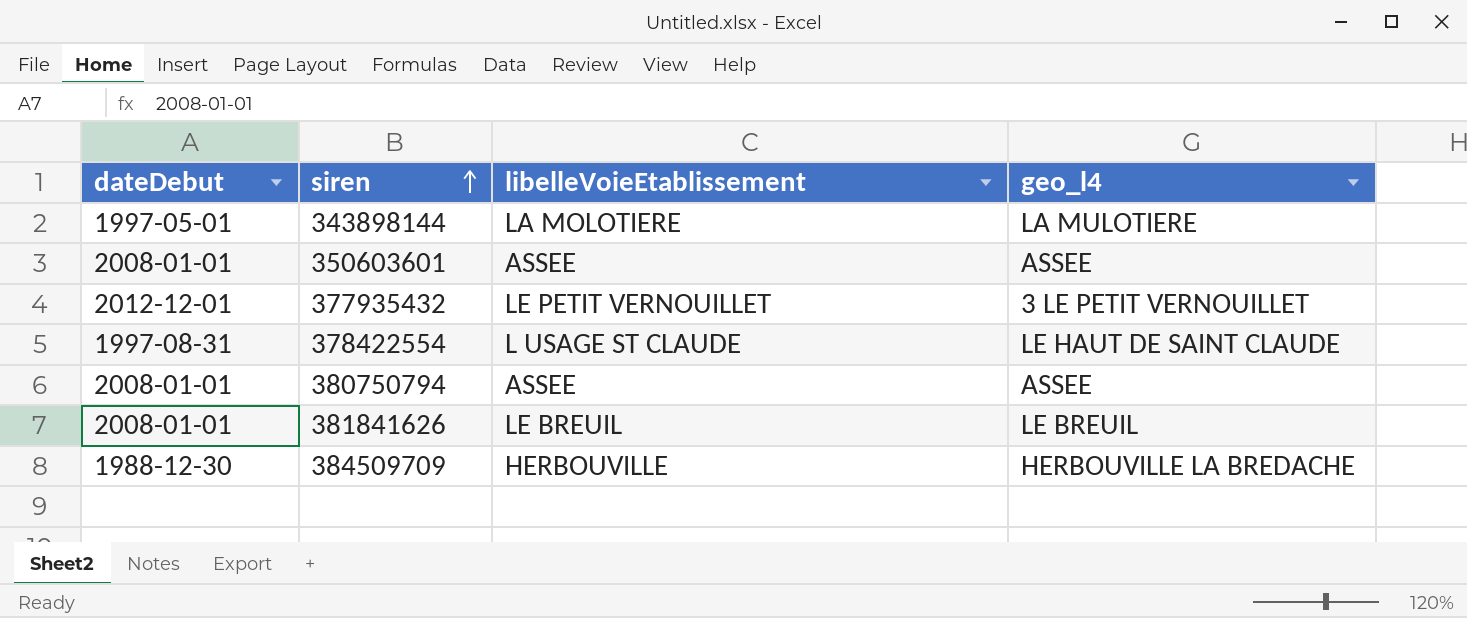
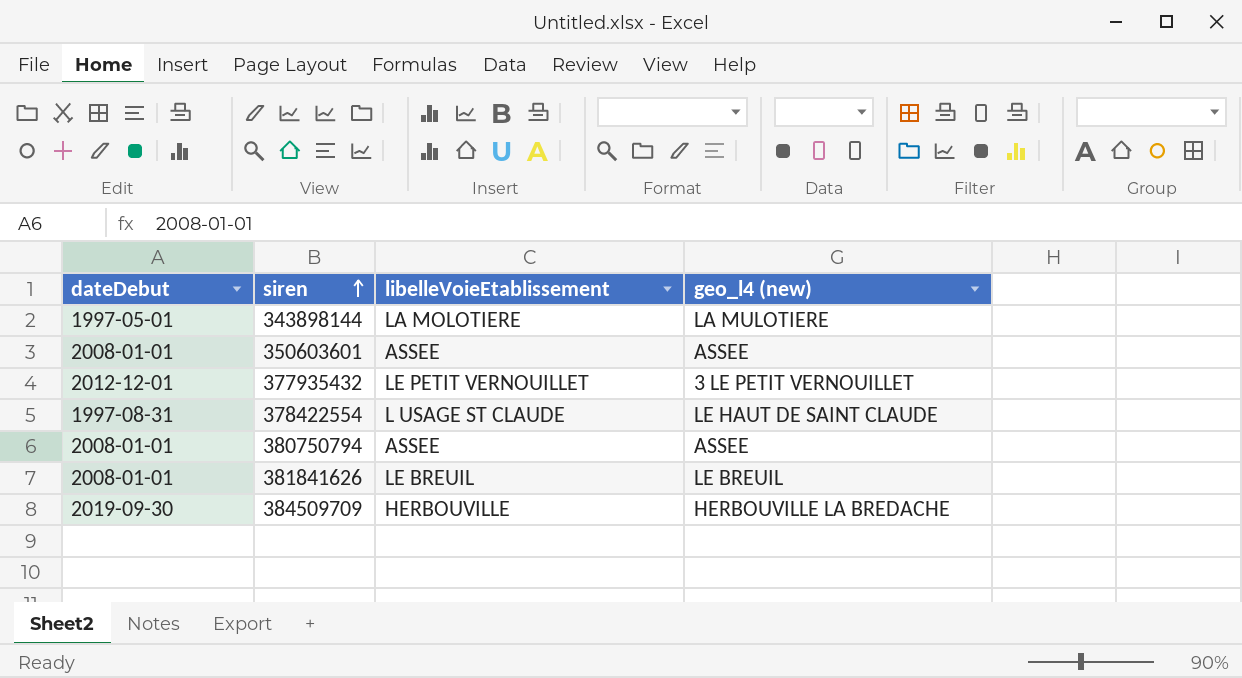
column name: geo_l4 -> geo_l4 (new)
384509709 | dateDebut: 1988-12-30 -> 2019-09-30

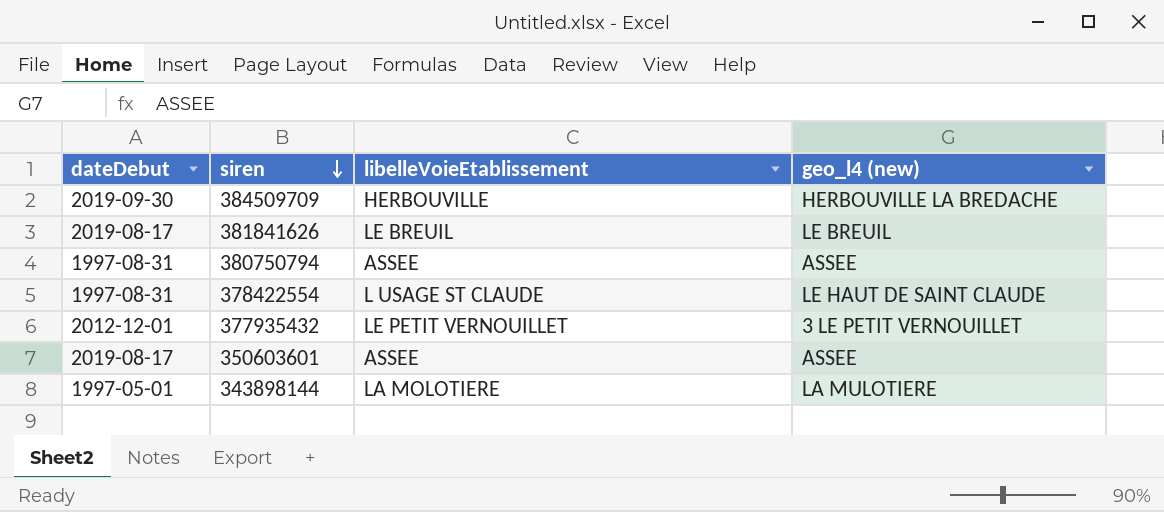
row order: siren ascending -> siren descending
381841626 | dateDebut: 2008-01-01 -> 2019-08-17
380750794 | dateDebut: 2008-01-01 -> 1997-08-31
350603601 | dateDebut: 2008-01-01 -> 2019-08-17

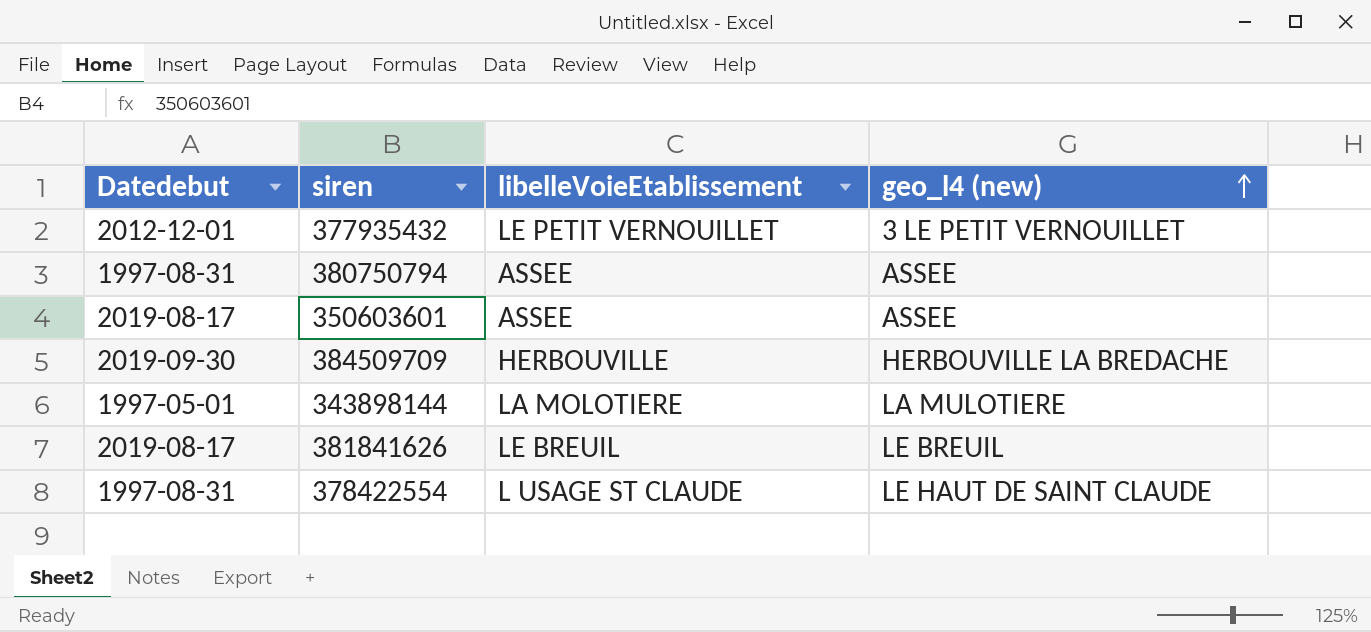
row order: siren descending -> geo_l4 (new) ascending
column name: dateDebut -> Datedebut

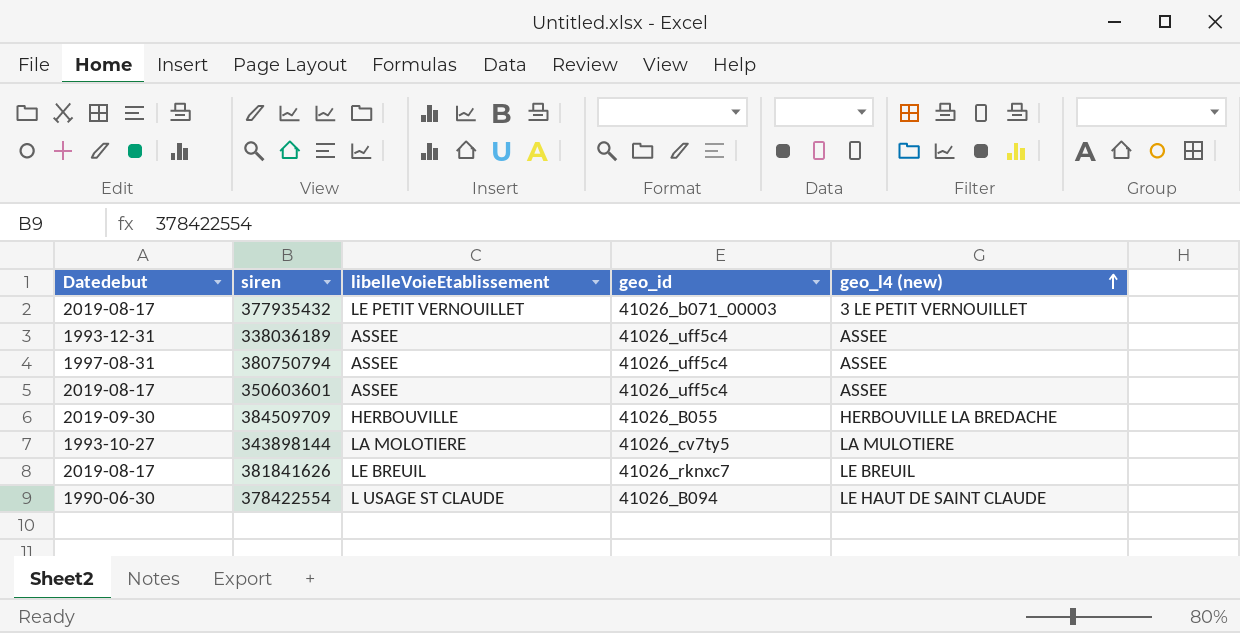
column geo_id | position: none -> 4
377935432 | Datedebut: 2012-12-01 -> 2019-08-17
row 338036189: none -> 1993-12-31 | ASSEE | 41026_uff5c4 | ASSEE
343898144 | Datedebut: 1997-05-01 -> 1993-10-27
378422554 | Datedebut: 1997-08-31 -> 1990-06-30

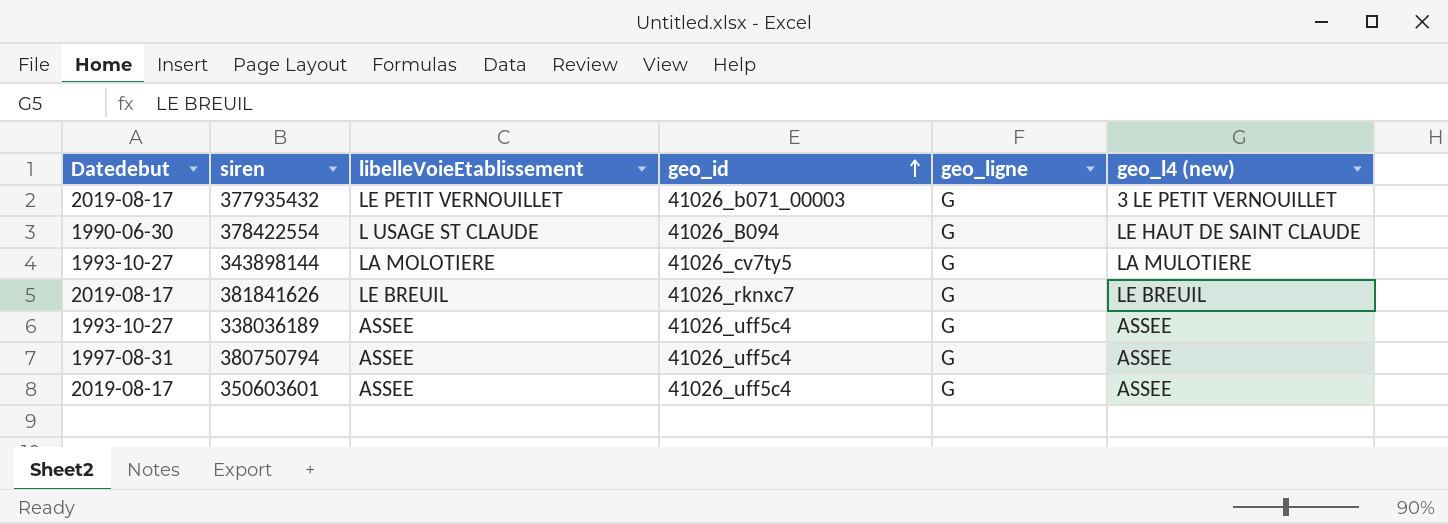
row order: geo_l4 (new) ascending -> geo_id ascending
column geo_ligne | position: none -> 5
row 384509709: 2019-09-30 | HERBOUVILLE | 41026_B055 | HERBOUVILLE LA BREDACHE -> none
338036189 | Datedebut: 1993-12-31 -> 1993-10-27

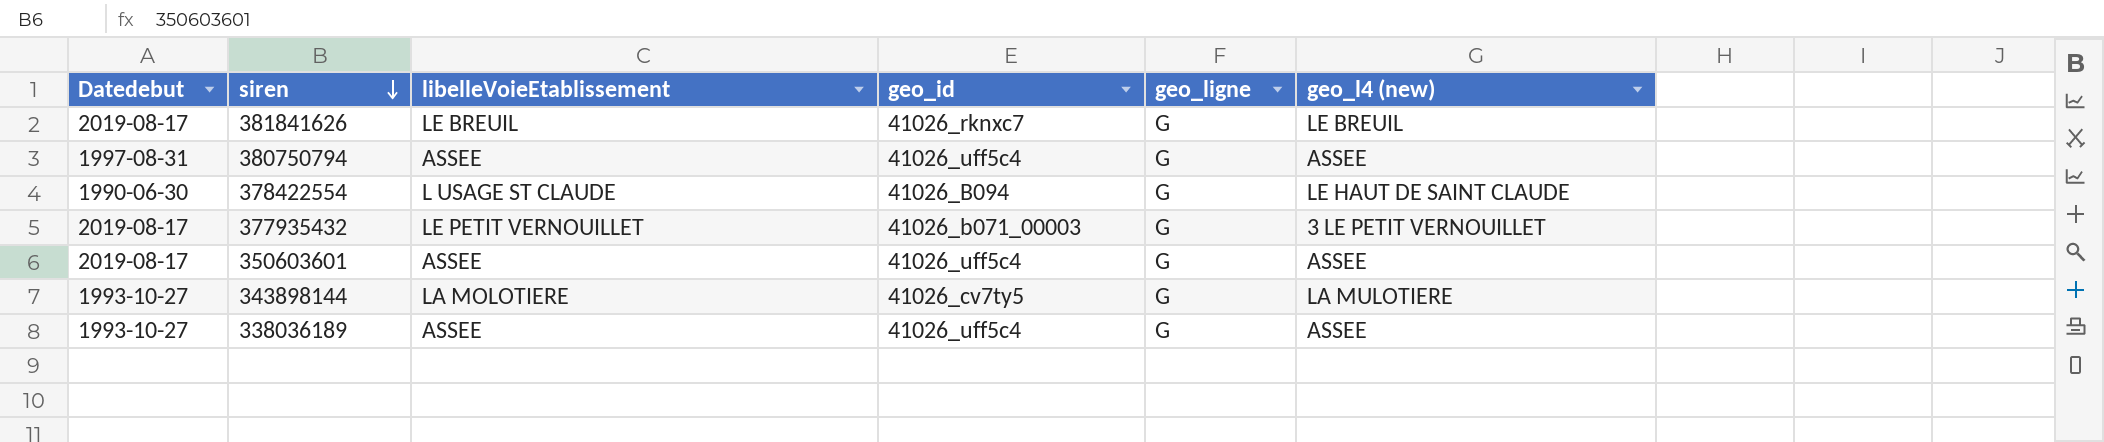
row order: geo_id ascending -> siren descending

